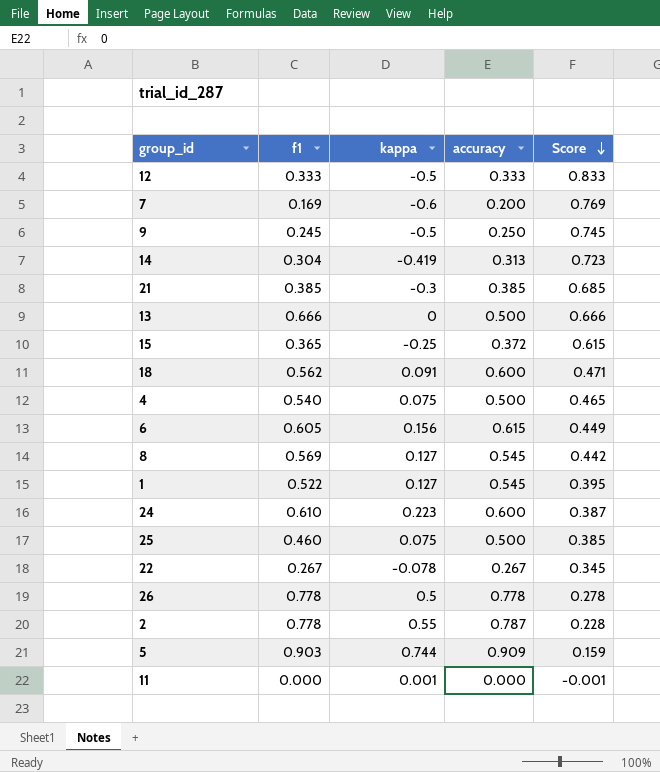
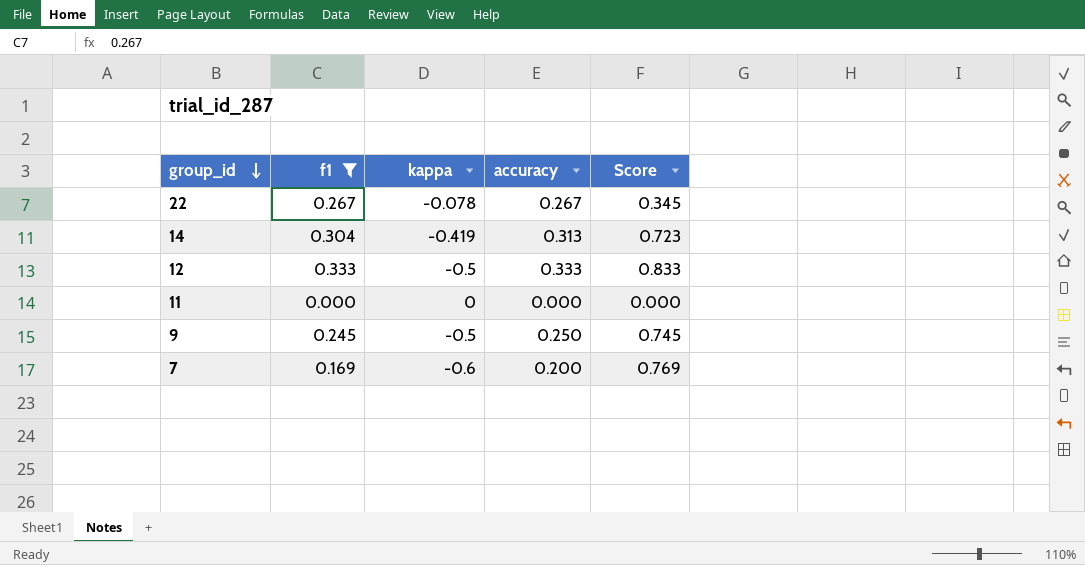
filter: none -> f1 <= 0.333
row order: Score descending -> group_id descending
11 | kappa: 0.001 -> 0
11 | Score: -0.001 -> 0.000

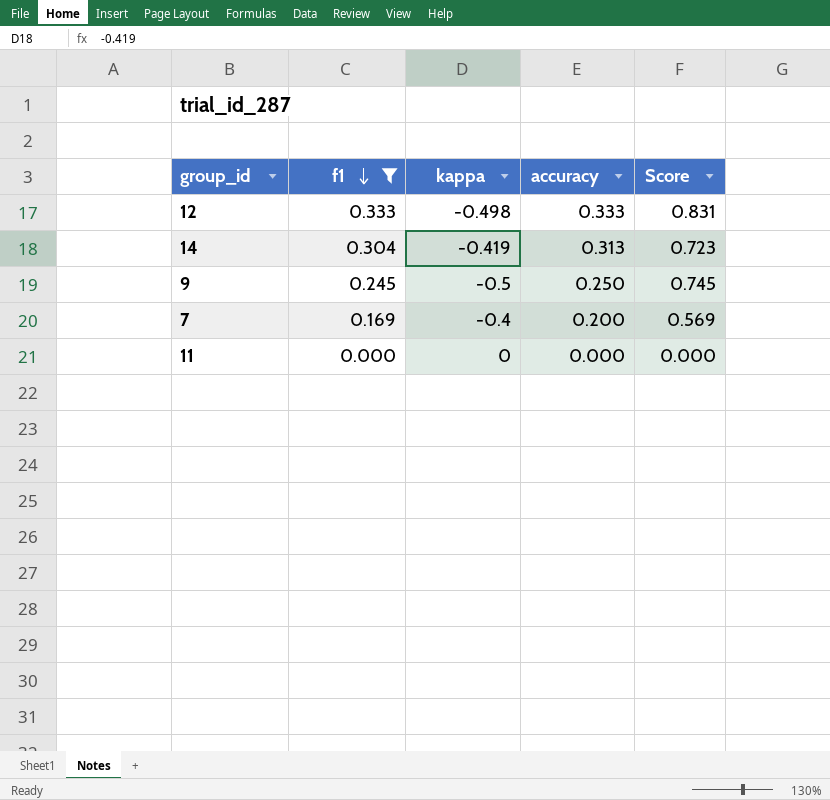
row order: group_id descending -> f1 descending
row 22: 0.267 | -0.078 | 0.267 | 0.345 -> none
12 | kappa: -0.5 -> -0.498
12 | Score: 0.833 -> 0.831
7 | kappa: -0.6 -> -0.4
7 | Score: 0.769 -> 0.569

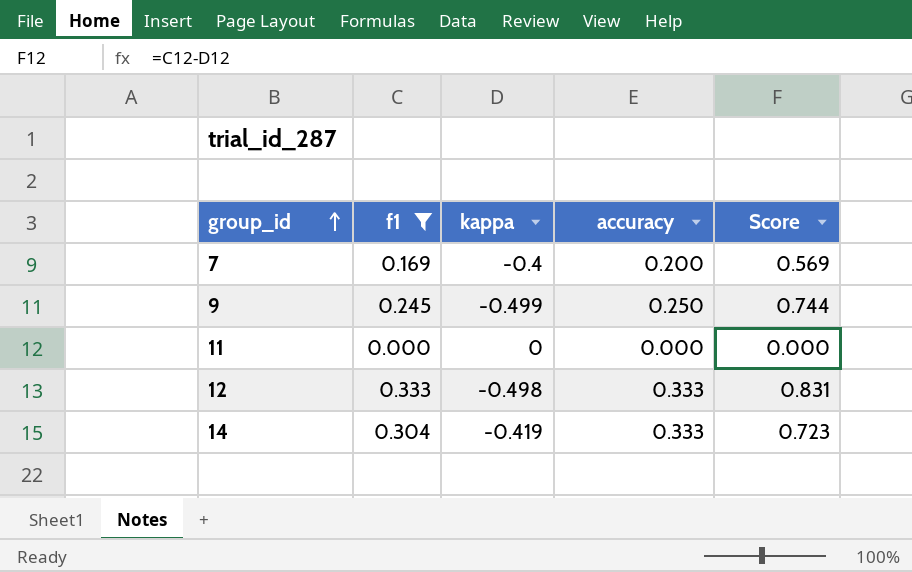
row order: f1 descending -> group_id ascending
9 | kappa: -0.5 -> -0.499
9 | Score: 0.745 -> 0.744
14 | accuracy: 0.313 -> 0.333

